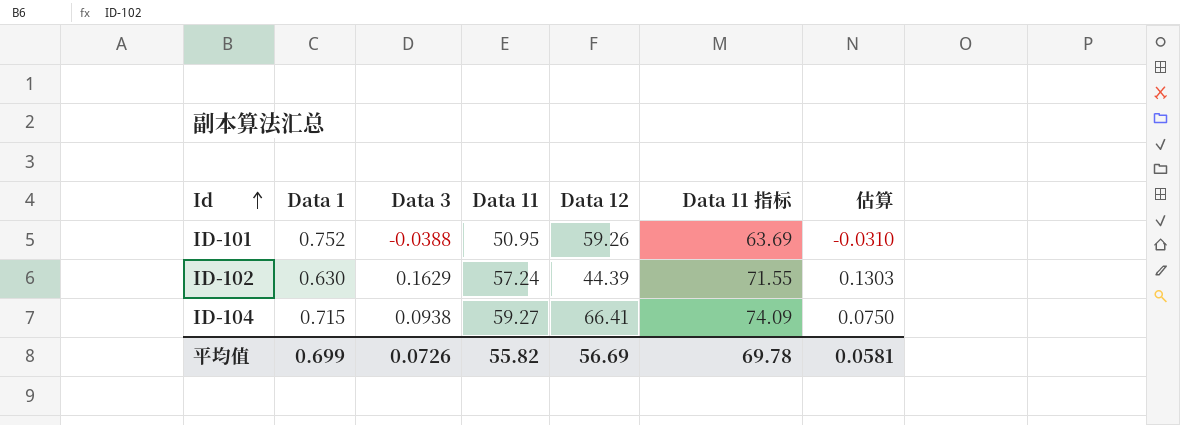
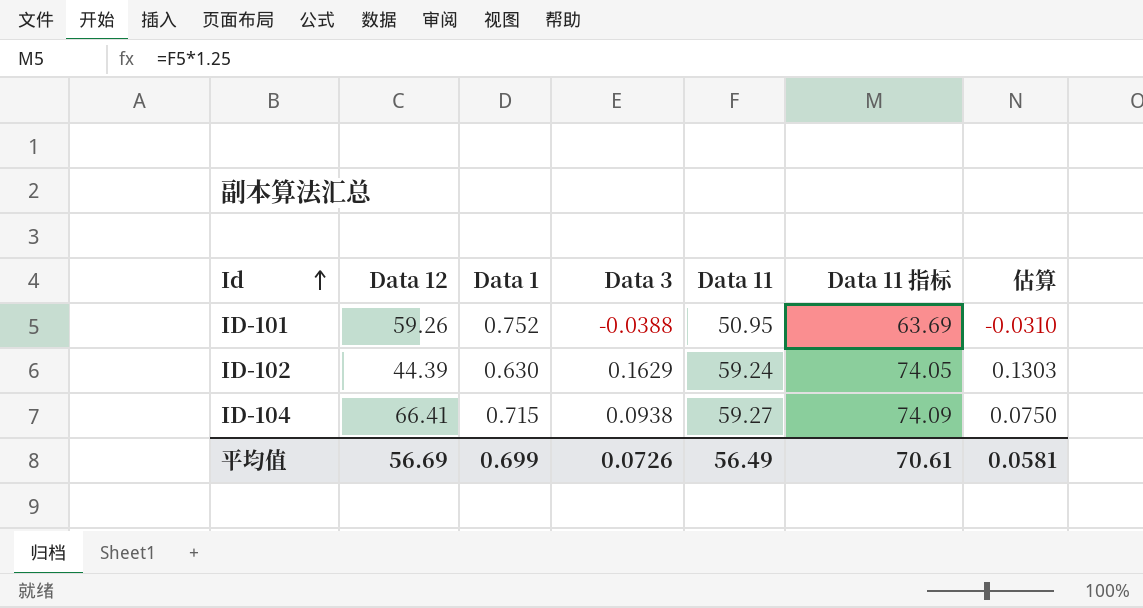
column Data 12 | position: 5 -> 2
ID-102 | Data 11: 57.24 -> 59.24
ID-102 | Data 11 指标: 71.55 -> 74.05
平均值 | Data 11: 55.82 -> 56.49
平均值 | Data 11 指标: 69.78 -> 70.61

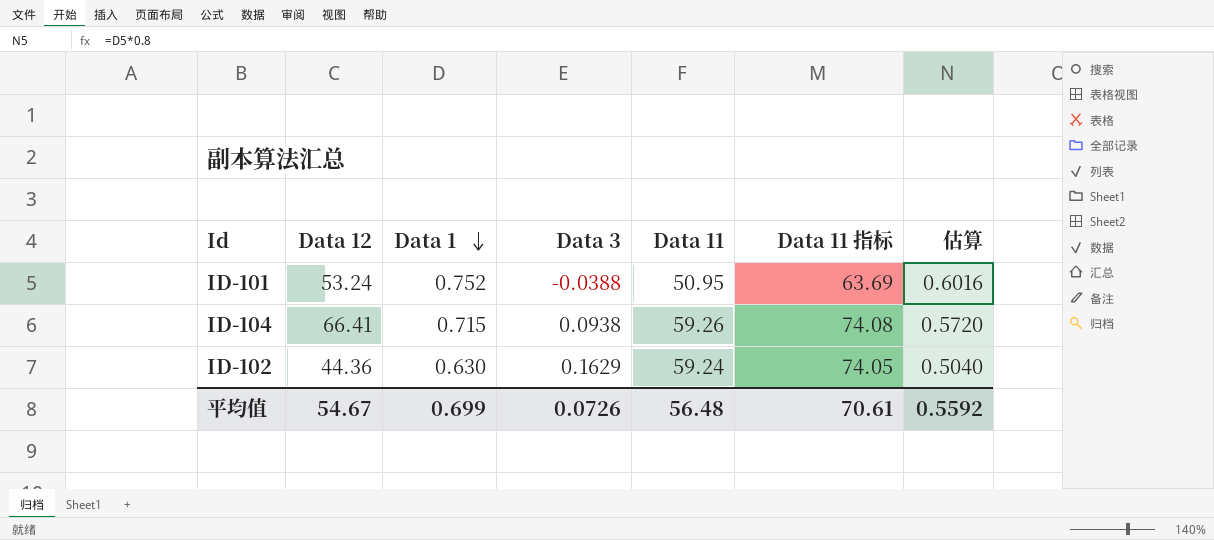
row order: Id ascending -> Data 1 descending
column 估算 | formula: [Data 3] * 0.8 -> [Data 1] * 0.8
ID-101 | Data 12: 59.26 -> 53.24
ID-104 | Data 11: 59.27 -> 59.26
ID-104 | Data 11 指标: 74.09 -> 74.08
ID-102 | Data 12: 44.39 -> 44.36
平均值 | Data 12: 56.69 -> 54.67
平均值 | Data 11: 56.49 -> 56.48
平均值 | 估算: 0.0581 -> 0.5592

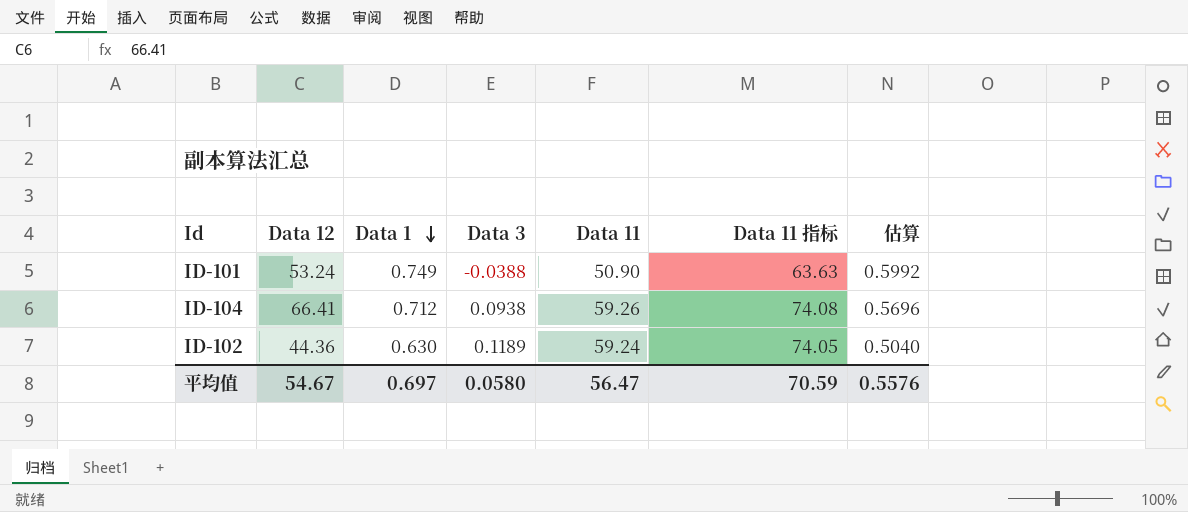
ID-101 | Data 1: 0.752 -> 0.749
ID-101 | Data 11: 50.95 -> 50.90
ID-101 | Data 11 指标: 63.69 -> 63.63
ID-101 | 估算: 0.6016 -> 0.5992
ID-104 | Data 1: 0.715 -> 0.712
ID-104 | 估算: 0.5720 -> 0.5696
ID-102 | Data 3: 0.1629 -> 0.1189
平均值 | Data 1: 0.699 -> 0.697
平均值 | Data 3: 0.0726 -> 0.0580
平均值 | Data 11: 56.48 -> 56.47
平均值 | Data 11 指标: 70.61 -> 70.59
平均值 | 估算: 0.5592 -> 0.5576

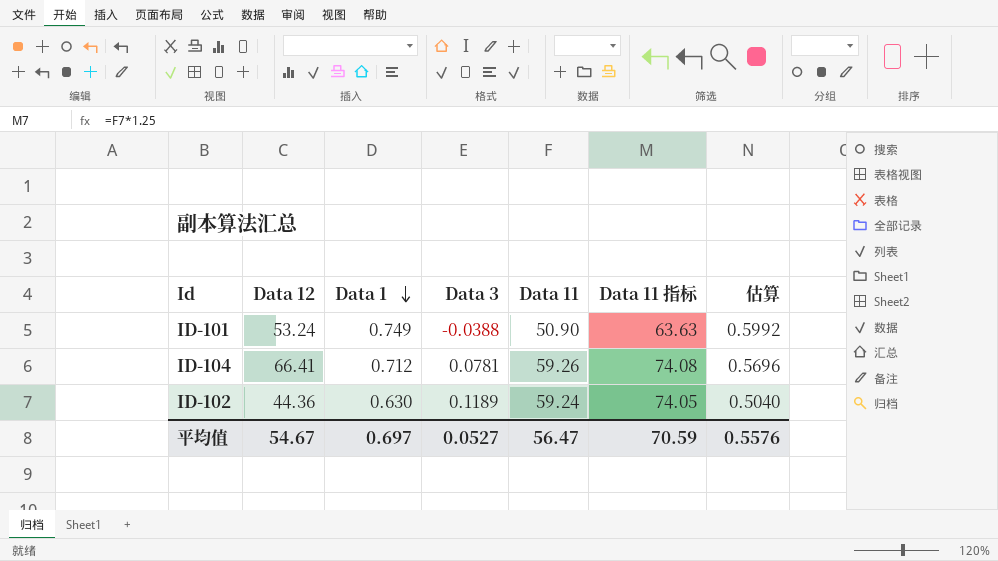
ID-104 | Data 3: 0.0938 -> 0.0781
平均值 | Data 3: 0.0580 -> 0.0527

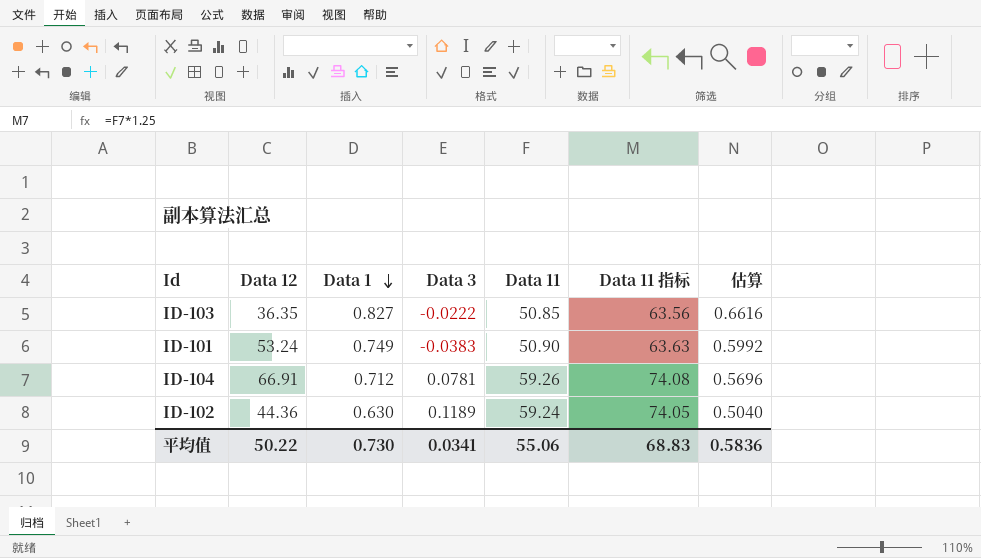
row ID-103: none -> 36.35 | 0.827 | -0.0222 | 50.85 | 63.56 | 0.6616
ID-101 | Data 3: -0.0388 -> -0.0383
ID-104 | Data 12: 66.41 -> 66.91
平均值 | Data 12: 54.67 -> 50.22
平均值 | Data 1: 0.697 -> 0.730
平均值 | Data 3: 0.0527 -> 0.0341
平均值 | Data 11: 56.47 -> 55.06
平均值 | Data 11 指标: 70.59 -> 68.83
平均值 | 估算: 0.5576 -> 0.5836

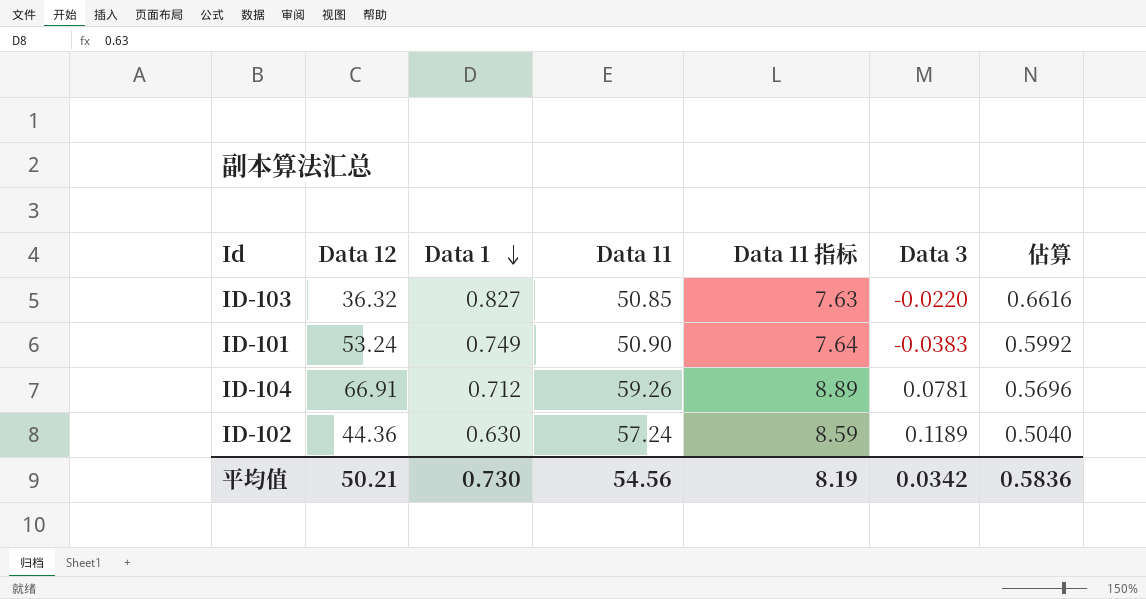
column Data 11 指标 | formula: [Data 11] * 1.25 -> [Data 11] * 0.15
column Data 3 | position: 4 -> 6
ID-103 | Data 12: 36.35 -> 36.32
ID-103 | Data 3: -0.0222 -> -0.0220
ID-102 | Data 11: 59.24 -> 57.24
平均值 | Data 12: 50.22 -> 50.21
平均值 | Data 11: 55.06 -> 54.56
平均值 | Data 11 指标: 68.83 -> 8.19
平均值 | Data 3: 0.0341 -> 0.0342

